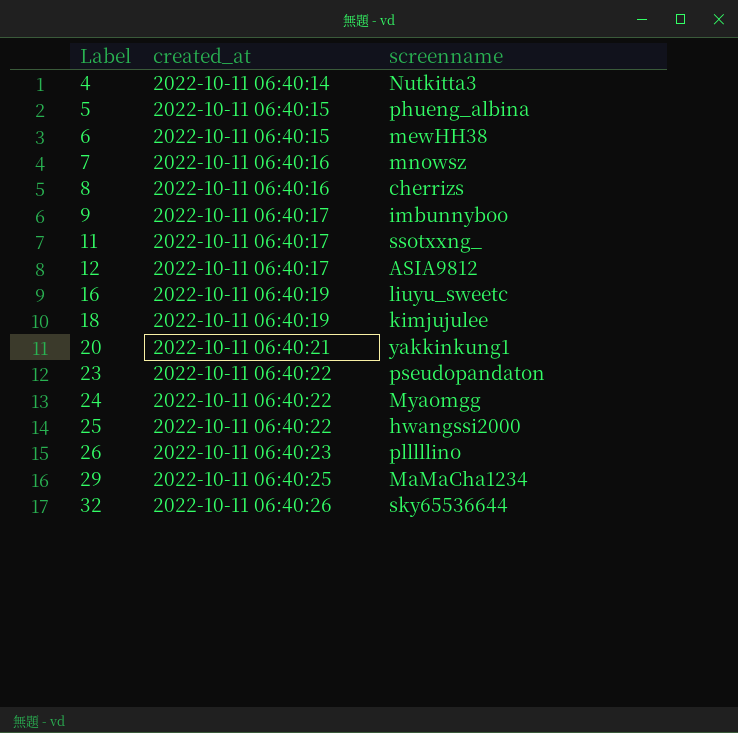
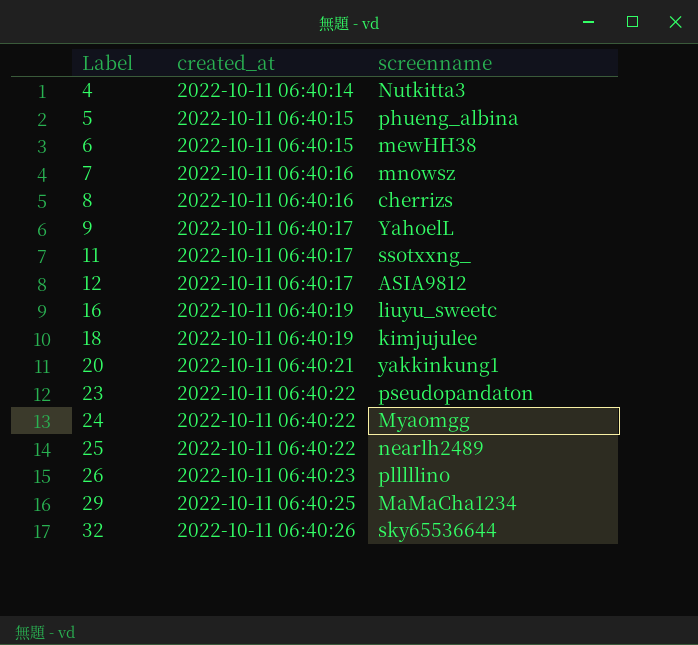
9 | screenname: imbunnyboo -> YahoelL
25 | screenname: hwangssi2000 -> nearlh2489

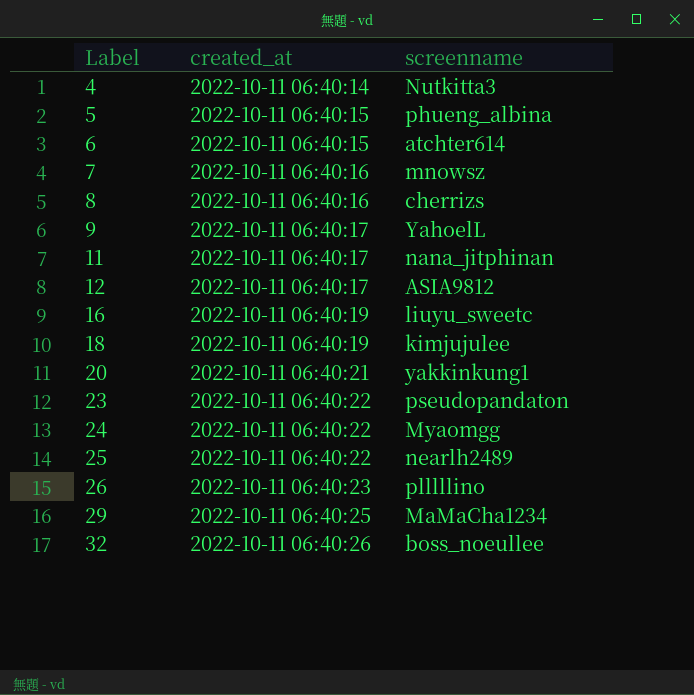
6 | screenname: mewHH38 -> atchter614
11 | screenname: ssotxxng_ -> nana_jitphinan
32 | screenname: sky65536644 -> boss_noeullee

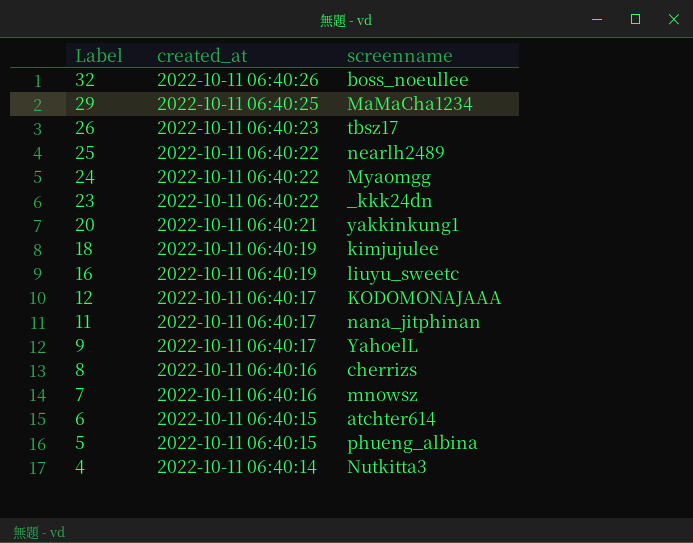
row order: Label ascending -> Label descending
26 | screenname: plllllino -> tbsz17
23 | screenname: pseudopandaton -> _kkk24dn
12 | screenname: ASIA9812 -> KODOMONAJAAA

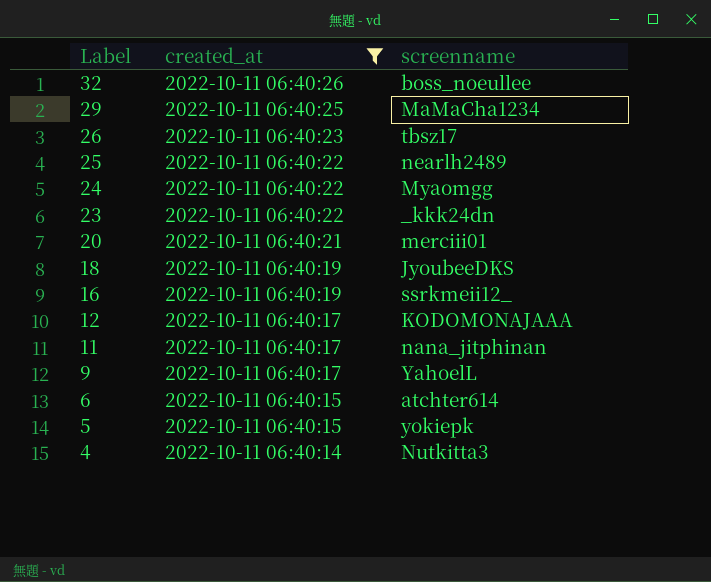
filter: none -> created_at != 2022-10-11 06:40:16
20 | screenname: yakkinkung1 -> merciii01
18 | screenname: kimjujulee -> JyoubeeDKS
16 | screenname: liuyu_sweetc -> ssrkmeii12_
5 | screenname: phueng_albina -> yokiepk

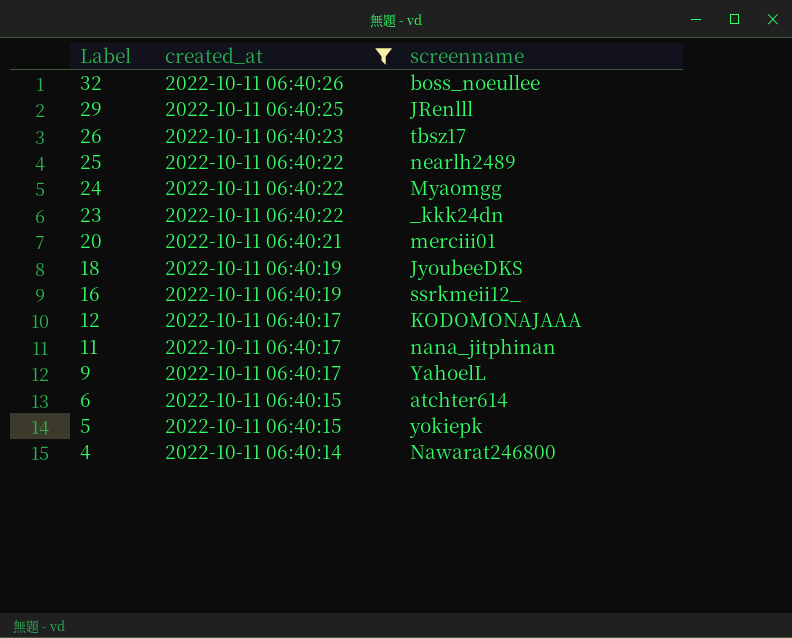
29 | screenname: MaMaCha1234 -> JRenlll
4 | screenname: Nutkitta3 -> Nawarat246800

